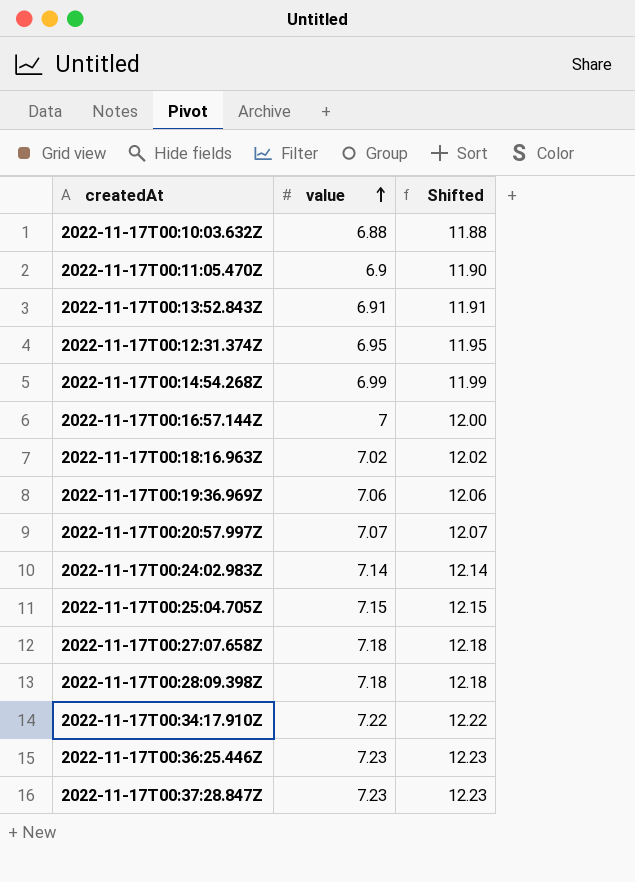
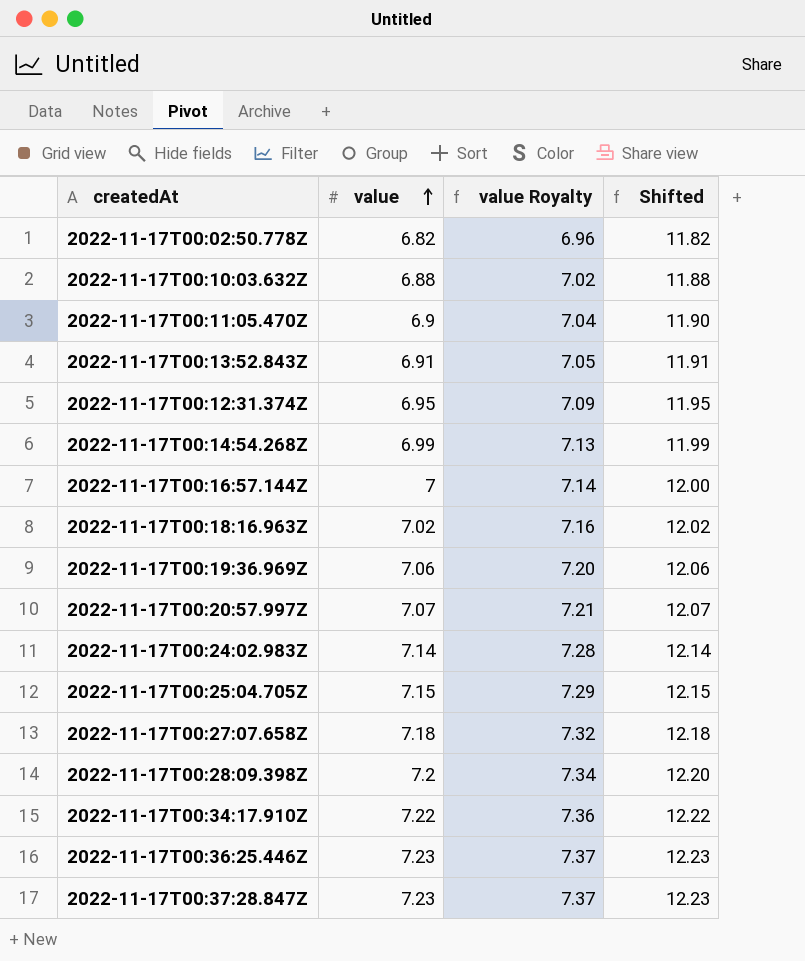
column value Royalty | formula: none -> [value] * 1.02
row 2022-11-17T00:02:50.778Z: none -> 6.82 | 6.96 | 11.82
2022-11-17T00:28:09.398Z | value: 7.18 -> 7.2
2022-11-17T00:28:09.398Z | Shifted: 12.18 -> 12.20

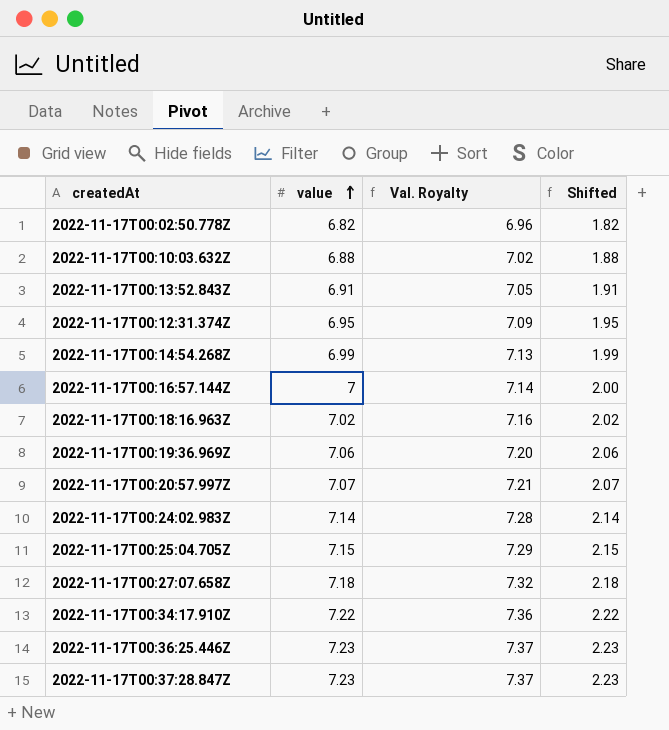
column name: value Royalty -> Val. Royalty
column Shifted | formula: [value] + 5 -> [value] - 5
row 2022-11-17T00:11:05.470Z: 6.9 | 7.04 | 11.90 -> none
row 2022-11-17T00:28:09.398Z: 7.2 | 7.34 | 12.20 -> none

